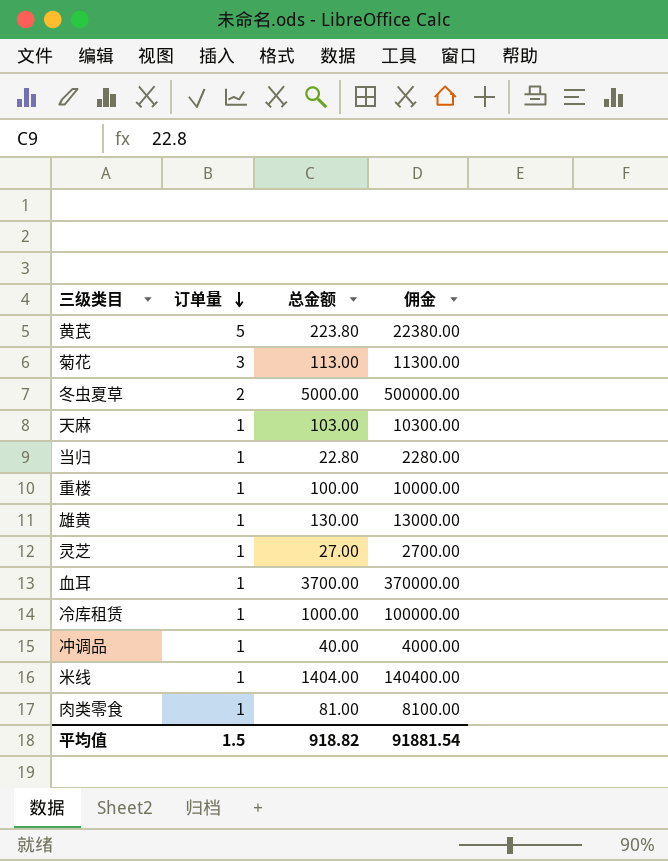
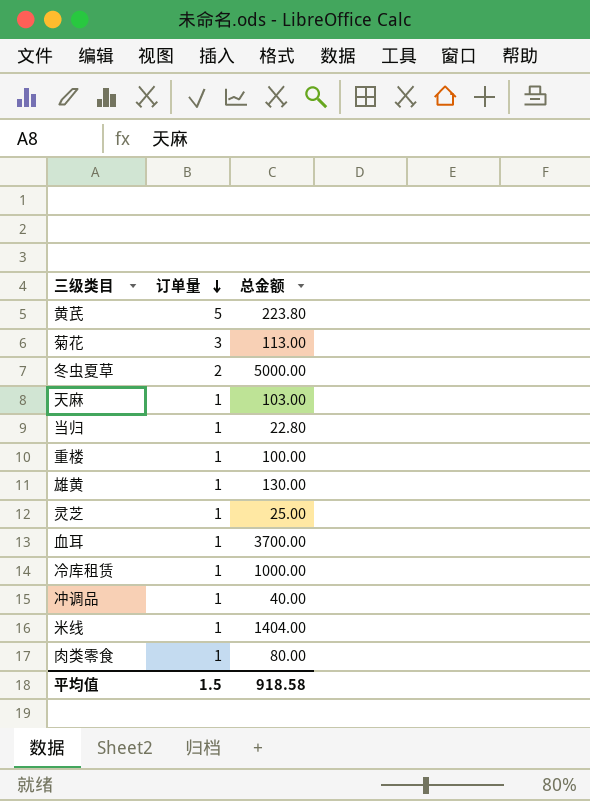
column 佣金 | formula: [总金额] * 100 -> none
灵芝 | 总金额: 27.00 -> 25.00
肉类零食 | 总金额: 81.00 -> 80.00
平均值 | 总金额: 918.82 -> 918.58

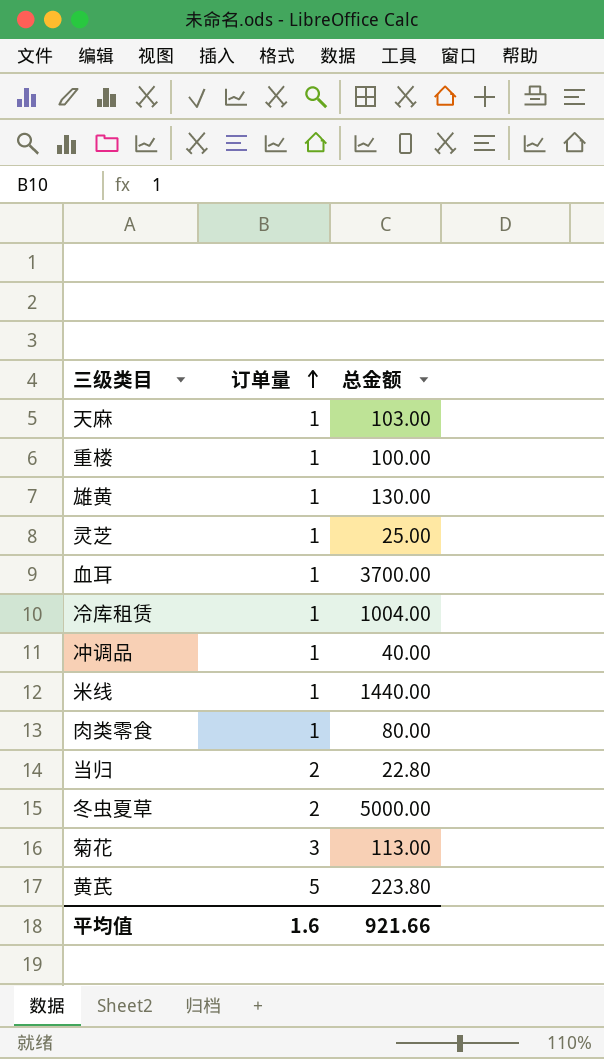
row order: 订单量 descending -> 订单量 ascending
冷库租赁 | 总金额: 1000.00 -> 1004.00
米线 | 总金额: 1404.00 -> 1440.00
当归 | 订单量: 1 -> 2
平均值 | 订单量: 1.5 -> 1.6
平均值 | 总金额: 918.58 -> 921.66

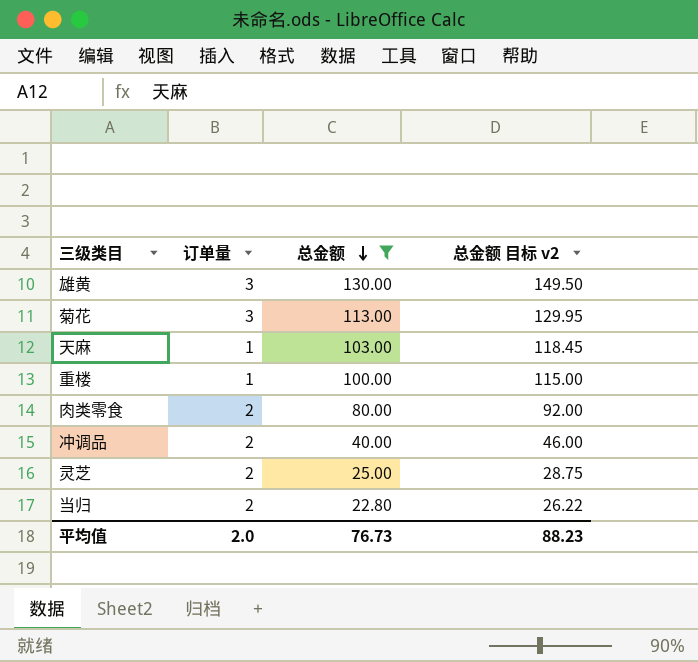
filter: none -> 总金额 <= 130.00
row order: 订单量 ascending -> 总金额 descending
column 总金额 目标 v2 | formula: none -> [总金额] * 1.15
雄黄 | 订单量: 1 -> 3
肉类零食 | 订单量: 1 -> 2
冲调品 | 订单量: 1 -> 2
灵芝 | 订单量: 1 -> 2
平均值 | 订单量: 1.6 -> 2.0
平均值 | 总金额: 921.66 -> 76.73

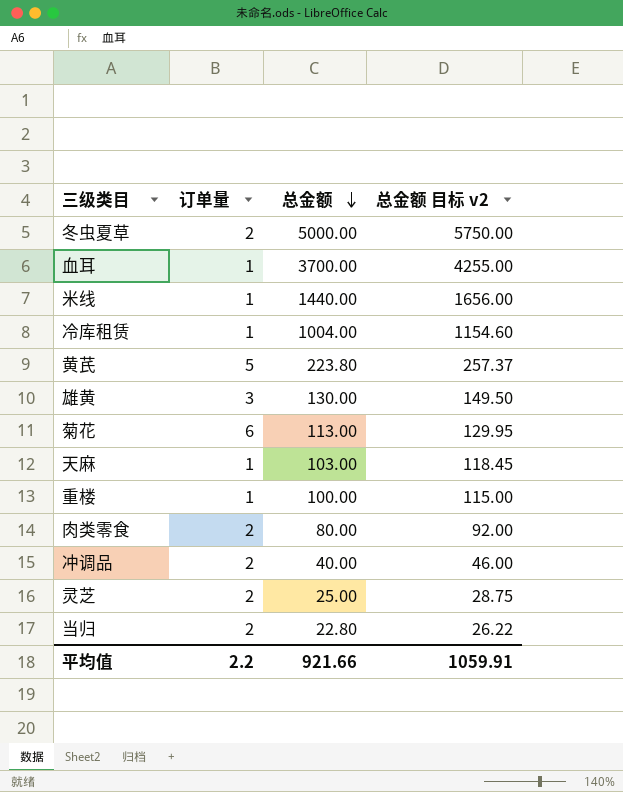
filter: 总金额 <= 130.00 -> none
菊花 | 订单量: 3 -> 6
平均值 | 订单量: 2.0 -> 2.2
平均值 | 总金额: 76.73 -> 921.66
平均值 | 总金额 目标 v2: 88.23 -> 1059.91

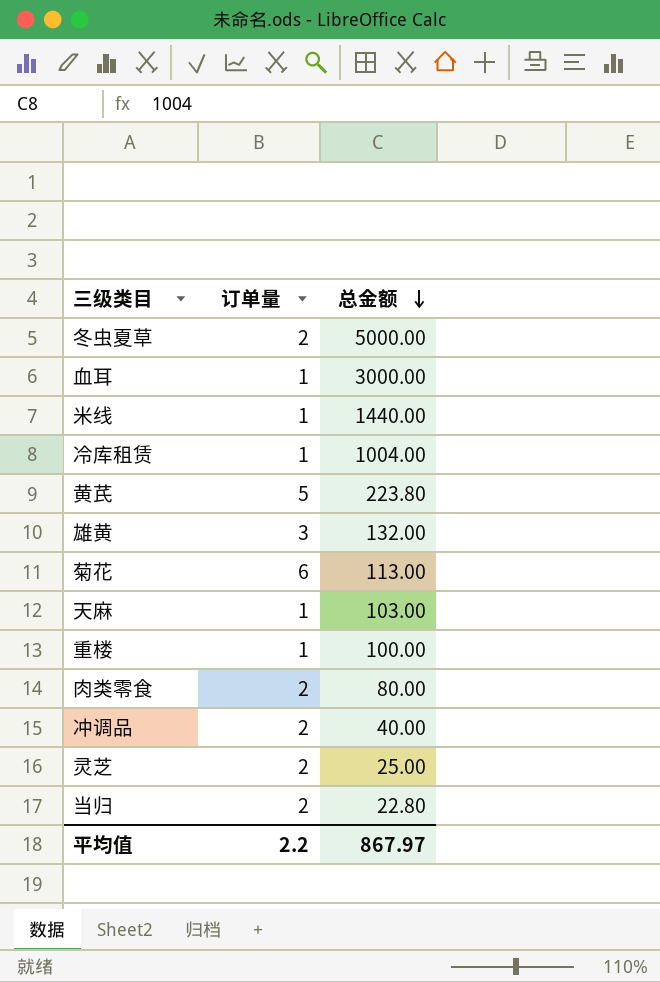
column 总金额 目标 v2 | formula: [总金额] * 1.15 -> none
血耳 | 总金额: 3700.00 -> 3000.00
雄黄 | 总金额: 130.00 -> 132.00
平均值 | 总金额: 921.66 -> 867.97

